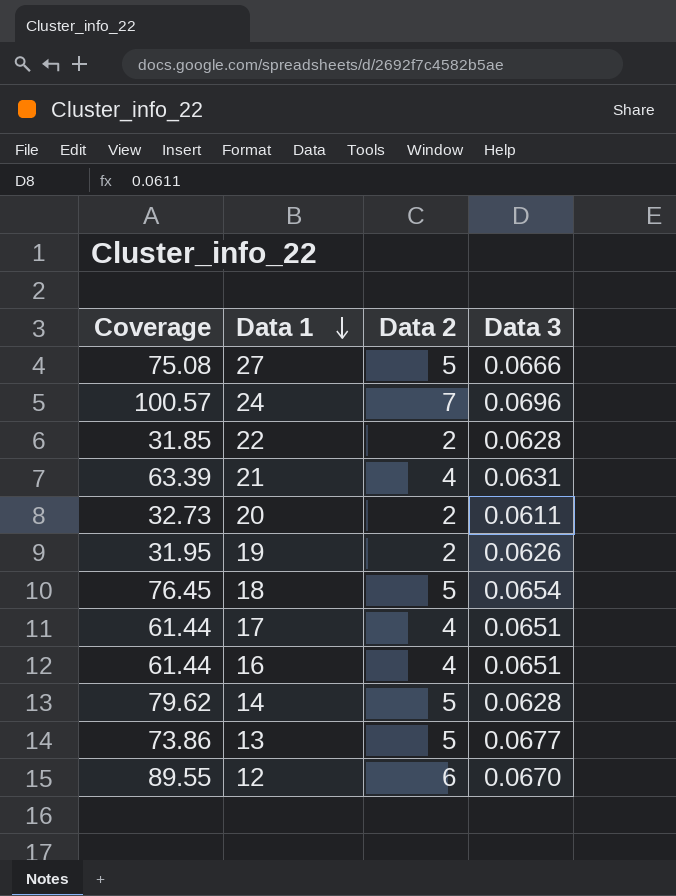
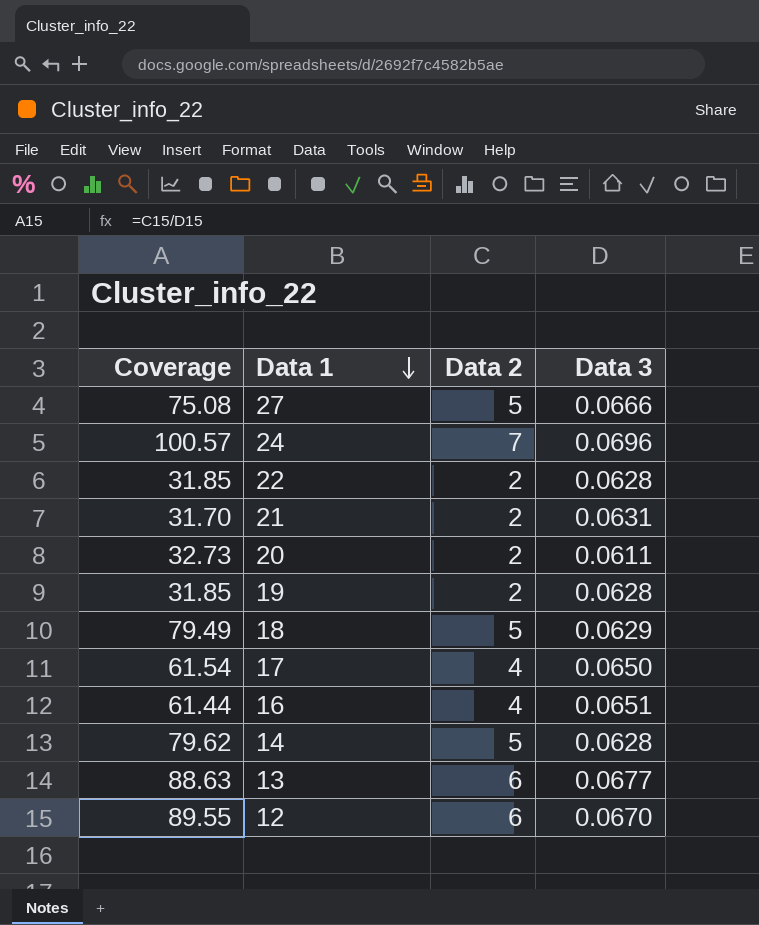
21 | Coverage: 63.39 -> 31.70
21 | Data 2: 4 -> 2
19 | Coverage: 31.95 -> 31.85
19 | Data 3: 0.0626 -> 0.0628
18 | Coverage: 76.45 -> 79.49
18 | Data 3: 0.0654 -> 0.0629
17 | Coverage: 61.44 -> 61.54
17 | Data 3: 0.0651 -> 0.0650
13 | Coverage: 73.86 -> 88.63
13 | Data 2: 5 -> 6

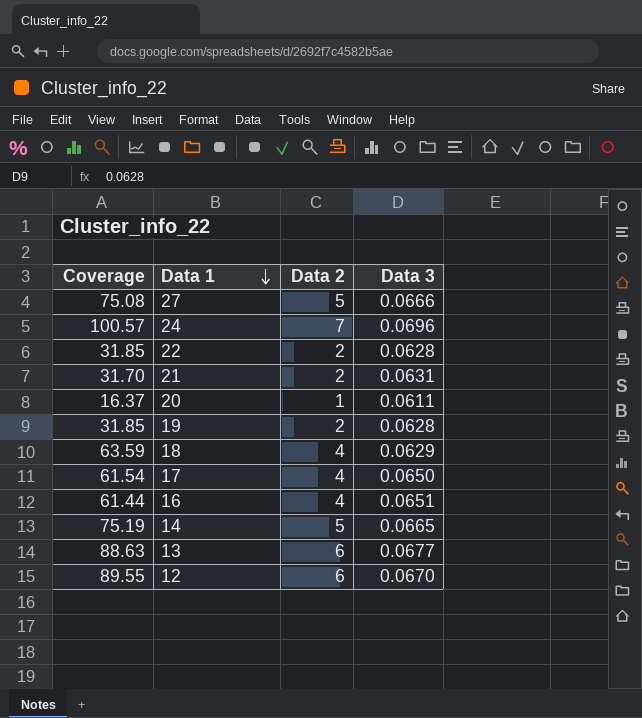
20 | Coverage: 32.73 -> 16.37
20 | Data 2: 2 -> 1
18 | Coverage: 79.49 -> 63.59
18 | Data 2: 5 -> 4
14 | Coverage: 79.62 -> 75.19
14 | Data 3: 0.0628 -> 0.0665

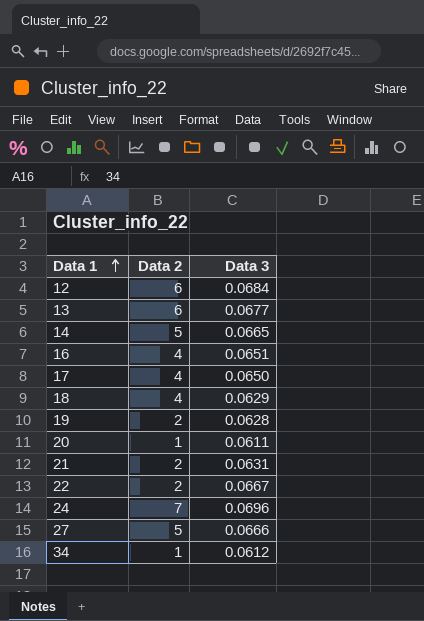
row order: Data 1 descending -> Data 1 ascending
column Coverage | formula: [Data 2] / [Data 3] -> none
12 | Data 3: 0.0670 -> 0.0684
22 | Data 3: 0.0628 -> 0.0667
row 34: none -> 1 | 0.0612

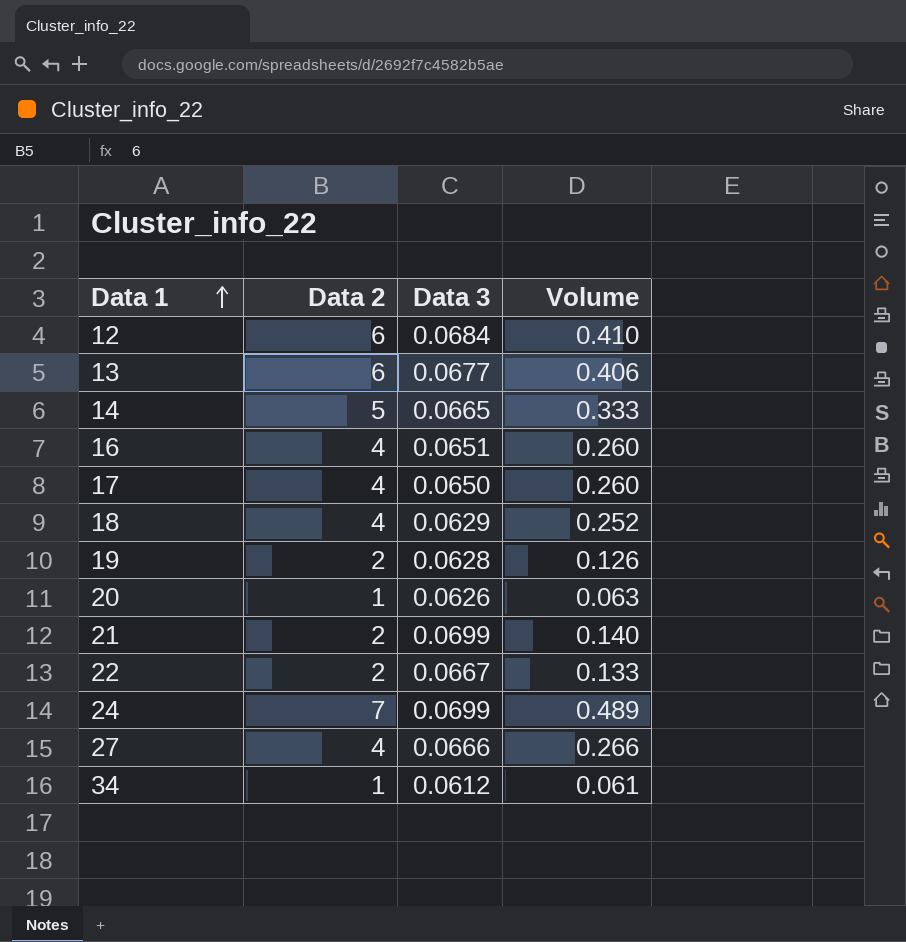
column Volume | formula: none -> [Data 2] * [Data 3]
20 | Data 3: 0.0611 -> 0.0626
21 | Data 3: 0.0631 -> 0.0699
24 | Data 3: 0.0696 -> 0.0699
27 | Data 2: 5 -> 4

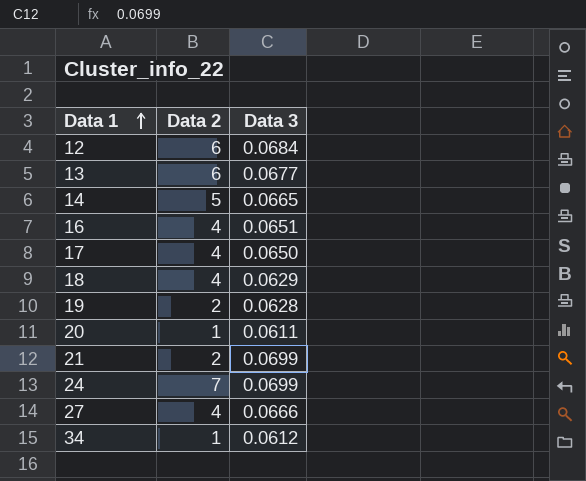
column Volume | formula: [Data 2] * [Data 3] -> none
row 22: 2 | 0.0667 | 0.133 -> none
20 | Data 3: 0.0626 -> 0.0611

